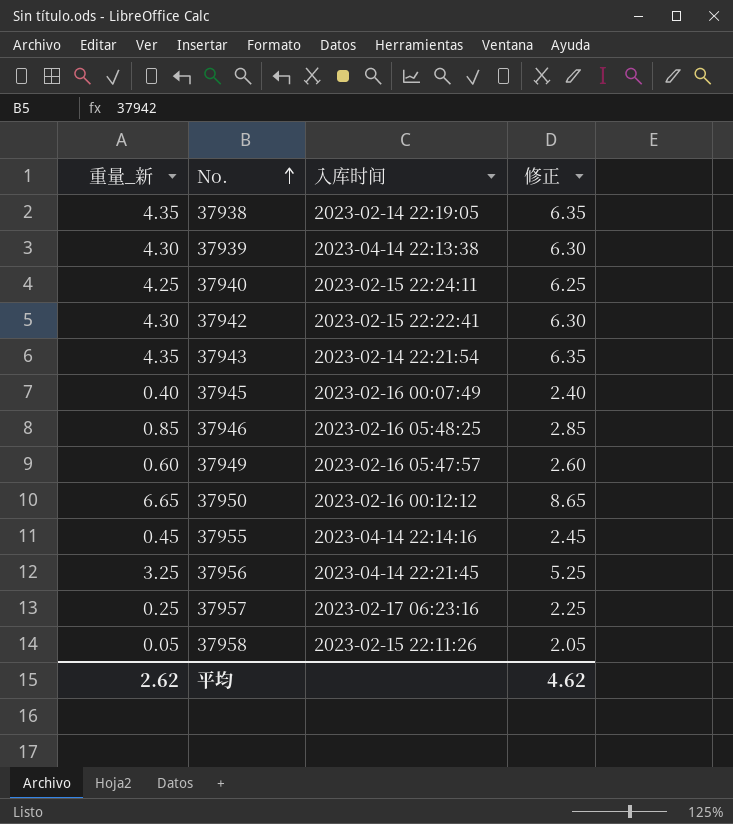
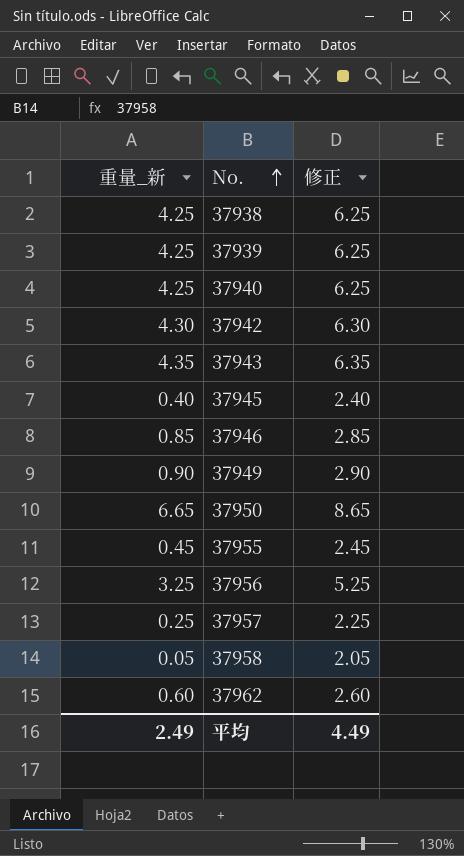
column 入库时间 | position: 3 -> none
37938 | 重量_新: 4.35 -> 4.25
37938 | 修正: 6.35 -> 6.25
37939 | 重量_新: 4.30 -> 4.25
37939 | 修正: 6.30 -> 6.25
37949 | 重量_新: 0.60 -> 0.90
37949 | 修正: 2.60 -> 2.90
row 37962: none -> 0.60 | 2.60
平均 | 重量_新: 2.62 -> 2.49
平均 | 修正: 4.62 -> 4.49

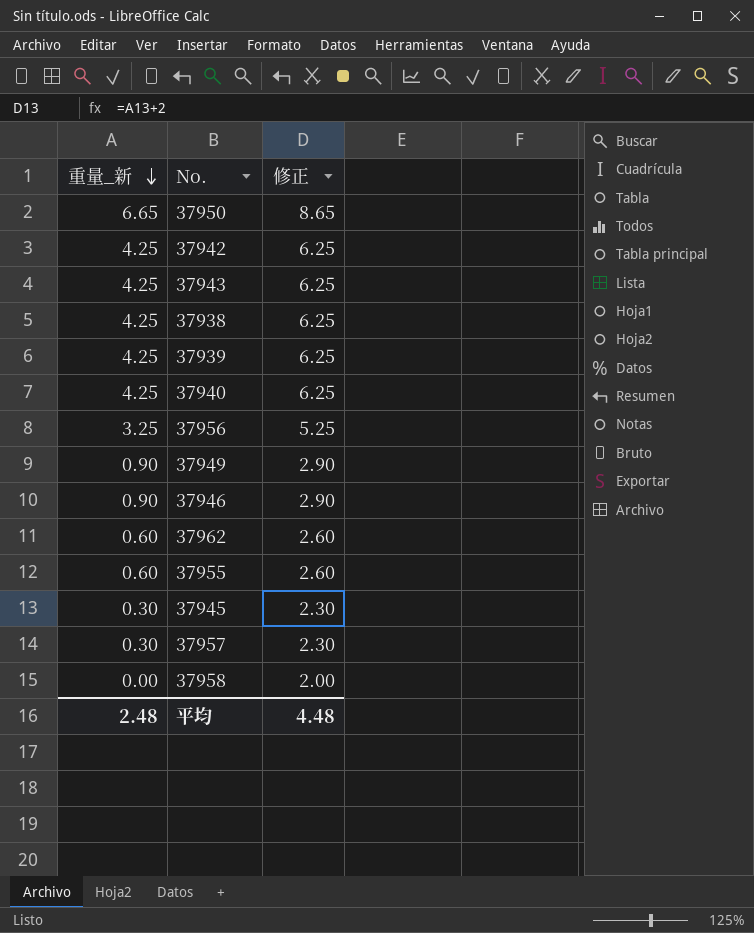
row order: No. ascending -> 重量_新 descending
37942 | 重量_新: 4.30 -> 4.25
37942 | 修正: 6.30 -> 6.25
37943 | 重量_新: 4.35 -> 4.25
37943 | 修正: 6.35 -> 6.25
37946 | 重量_新: 0.85 -> 0.90
37946 | 修正: 2.85 -> 2.90
37955 | 重量_新: 0.45 -> 0.60
37955 | 修正: 2.45 -> 2.60
37945 | 重量_新: 0.40 -> 0.30
37945 | 修正: 2.40 -> 2.30
37957 | 重量_新: 0.25 -> 0.30
37957 | 修正: 2.25 -> 2.30
37958 | 重量_新: 0.05 -> 0.00
37958 | 修正: 2.05 -> 2.00
平均 | 重量_新: 2.49 -> 2.48
平均 | 修正: 4.49 -> 4.48

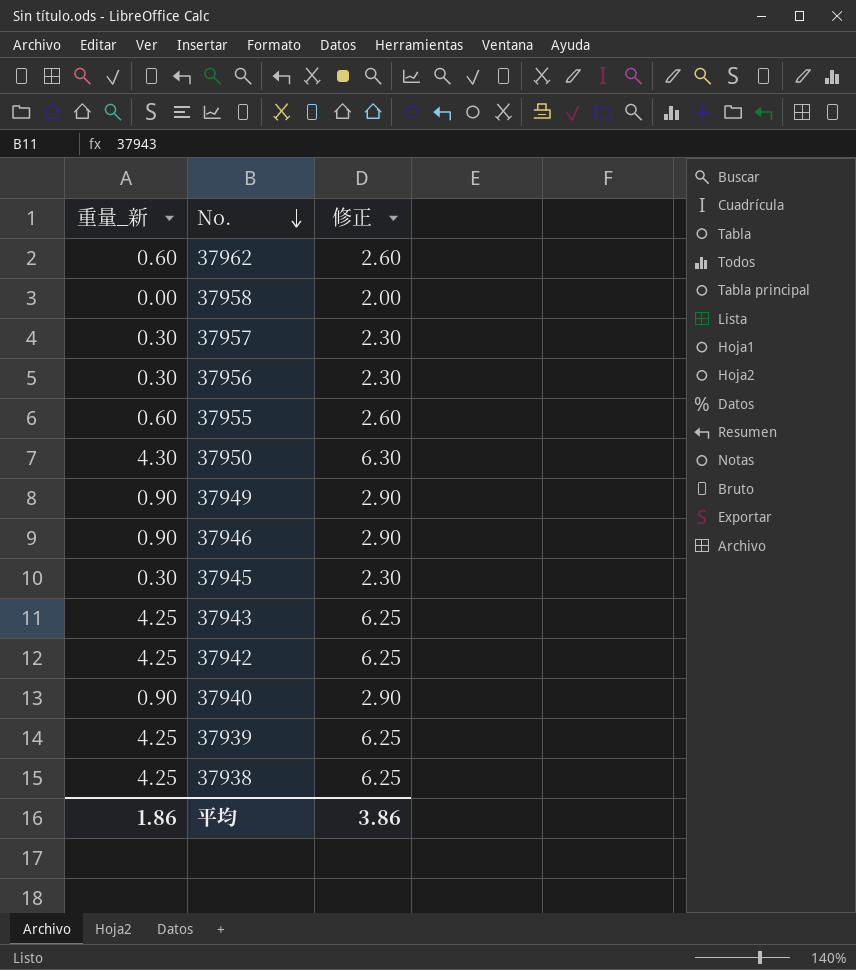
row order: 重量_新 descending -> No. descending
37956 | 重量_新: 3.25 -> 0.30
37956 | 修正: 5.25 -> 2.30
37950 | 重量_新: 6.65 -> 4.30
37950 | 修正: 8.65 -> 6.30
37940 | 重量_新: 4.25 -> 0.90
37940 | 修正: 6.25 -> 2.90
平均 | 重量_新: 2.48 -> 1.86
平均 | 修正: 4.48 -> 3.86

